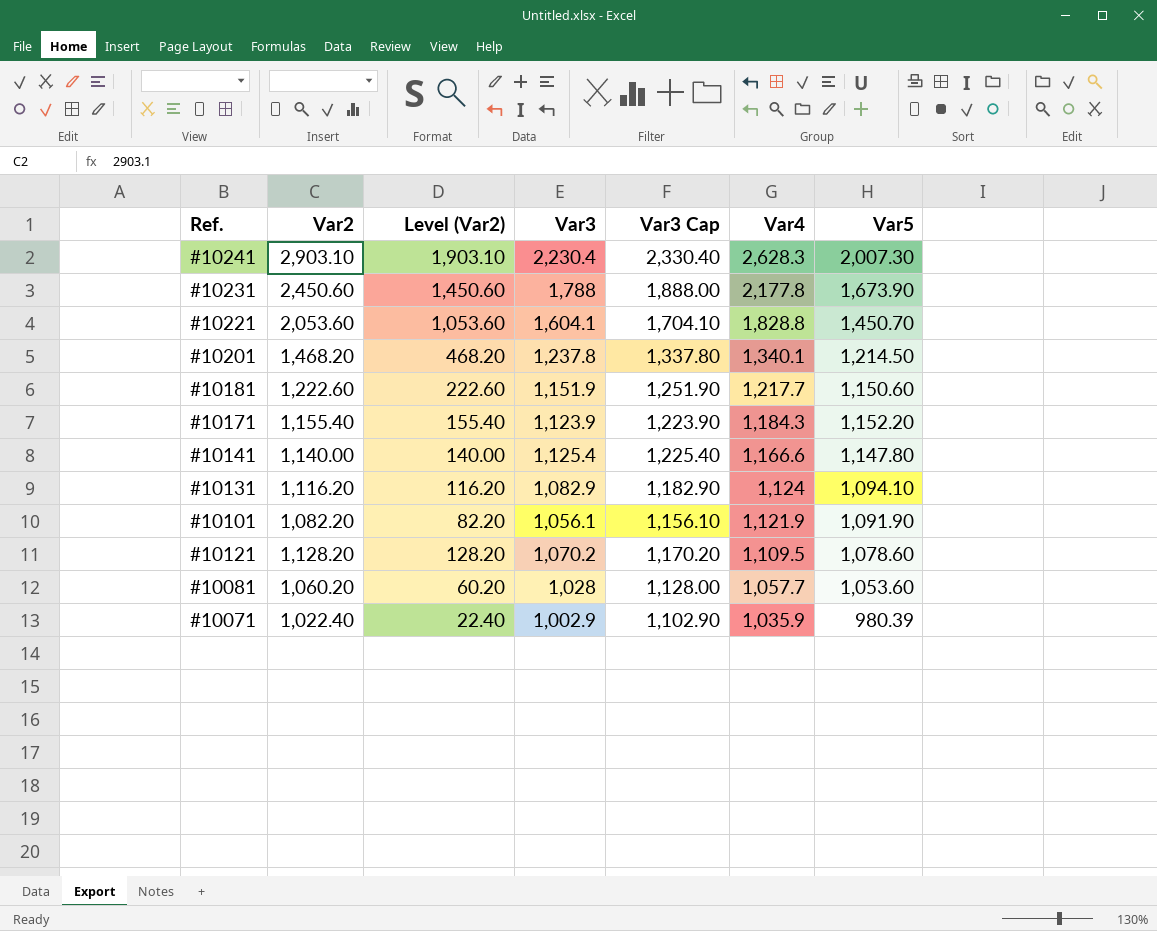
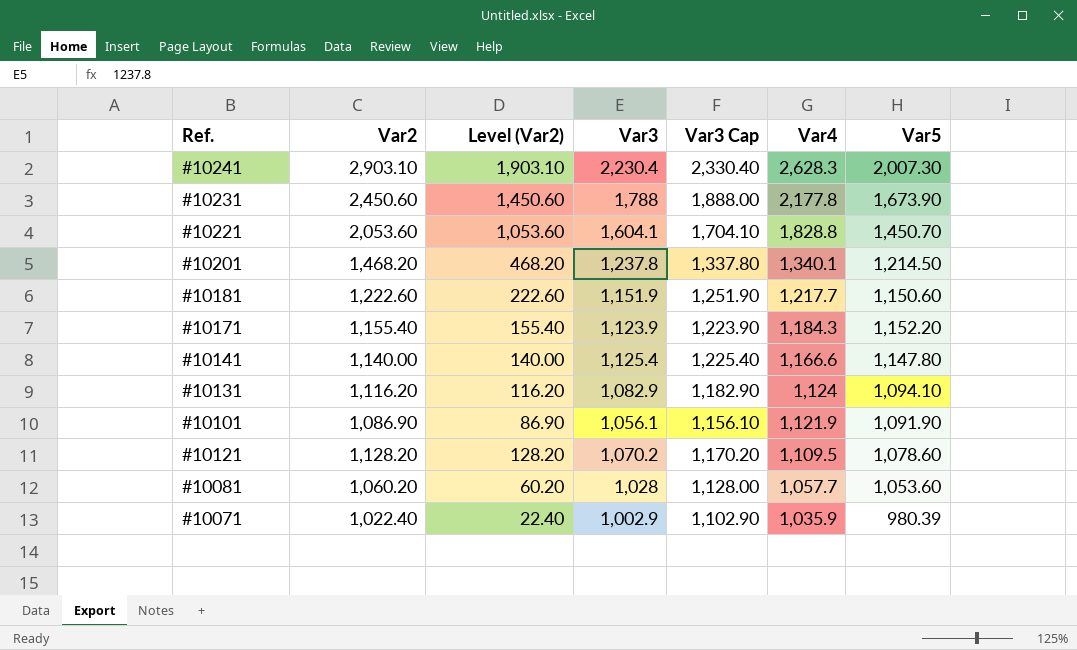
#10101 | Var2: 1,082.20 -> 1,086.90
#10101 | Level (Var2): 82.20 -> 86.90

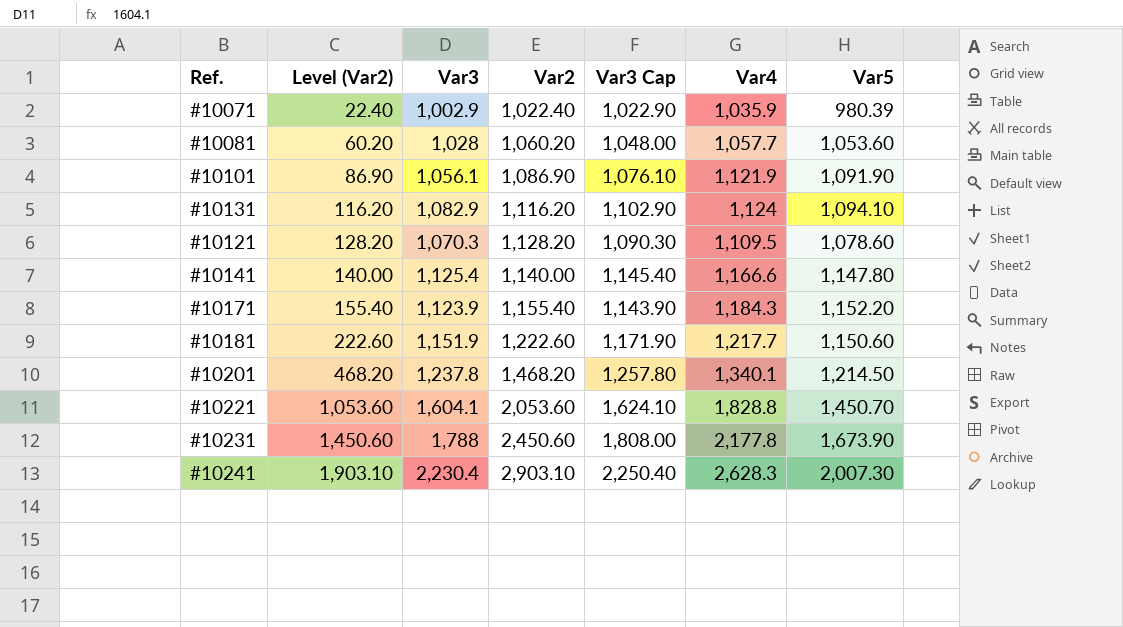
row order: Var4 descending -> Level (Var2) ascending
column Var2 | position: 2 -> 4
column Var3 Cap | formula: [Var3] + 100 -> [Var3] + 20
#10121 | Var3: 1,070.2 -> 1,070.3

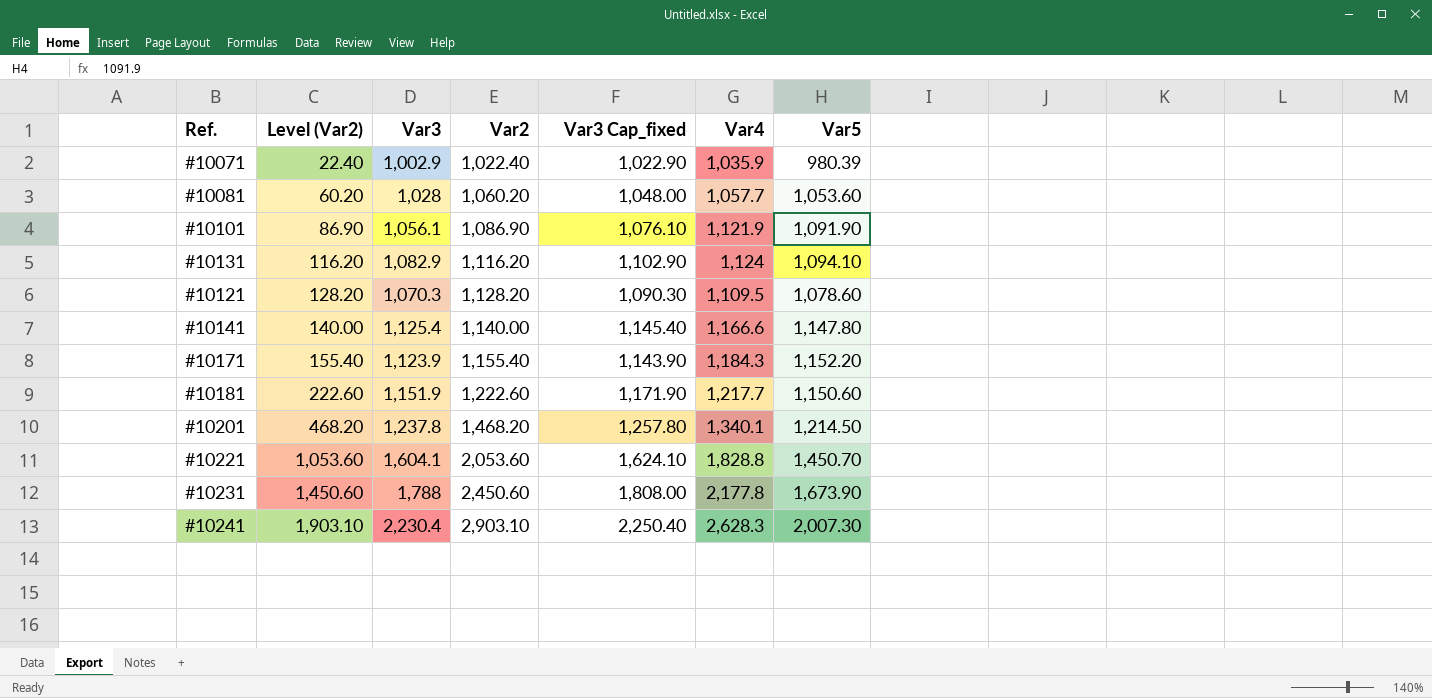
column name: Var3 Cap -> Var3 Cap_fixed

